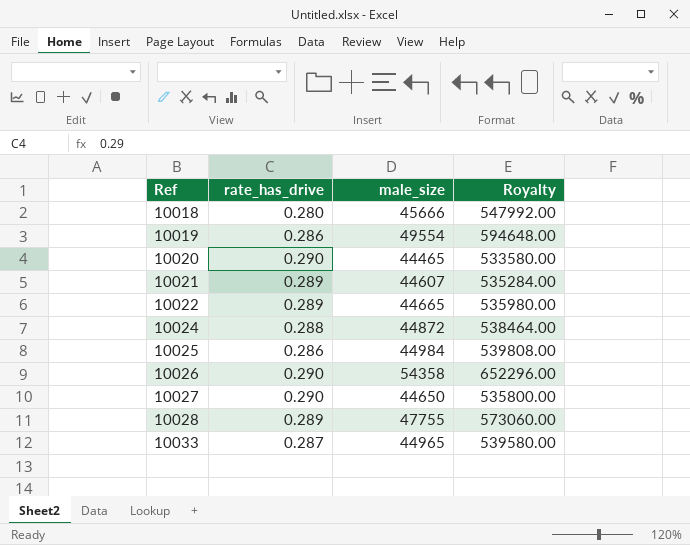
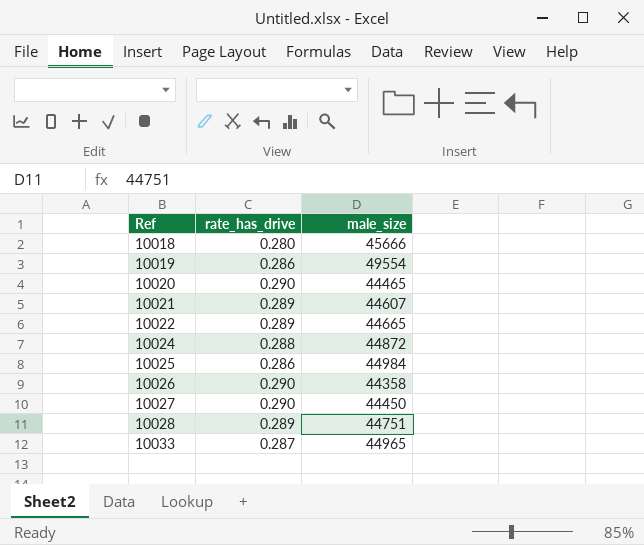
column Royalty | formula: [male_size] * 12 -> none
10026 | male_size: 54358 -> 44358
10027 | male_size: 44650 -> 44450
10028 | male_size: 47755 -> 44751

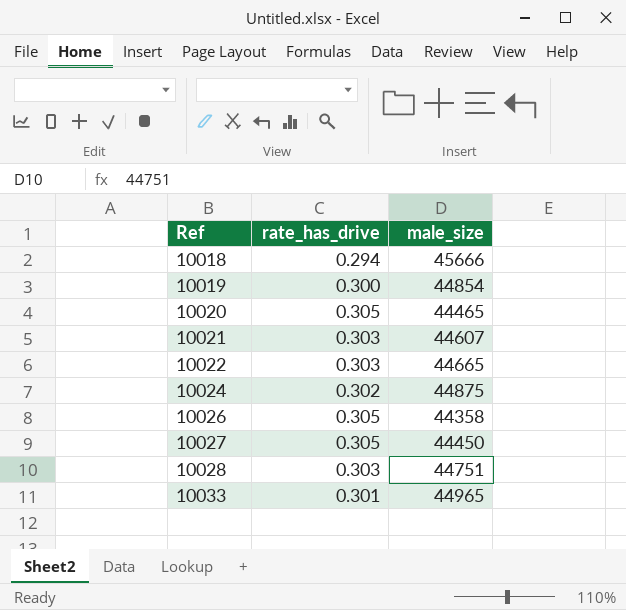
row 10025: 0.286 | 44984 -> none
10018 | rate_has_drive: 0.280 -> 0.294
10019 | rate_has_drive: 0.286 -> 0.300
10019 | male_size: 49554 -> 44854
10020 | rate_has_drive: 0.290 -> 0.305
10021 | rate_has_drive: 0.289 -> 0.303
10022 | rate_has_drive: 0.289 -> 0.303
10024 | rate_has_drive: 0.288 -> 0.302
10024 | male_size: 44872 -> 44875
10026 | rate_has_drive: 0.290 -> 0.305
10027 | rate_has_drive: 0.290 -> 0.305
10028 | rate_has_drive: 0.289 -> 0.303
10033 | rate_has_drive: 0.287 -> 0.301

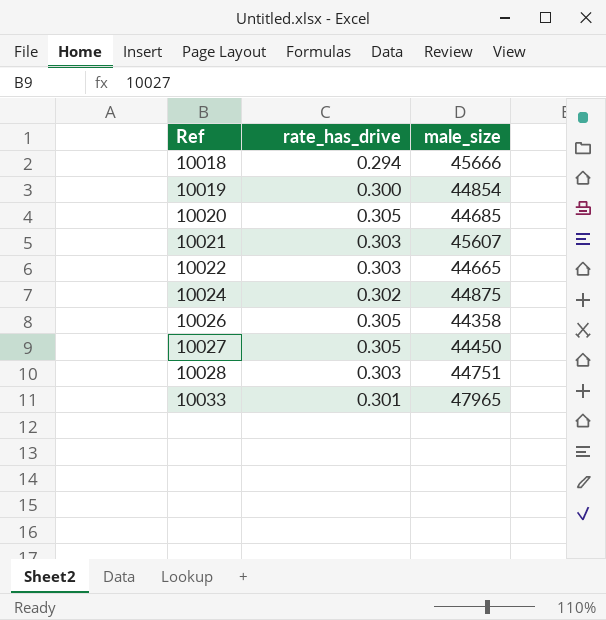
10020 | male_size: 44465 -> 44685
10021 | male_size: 44607 -> 45607
10033 | male_size: 44965 -> 47965

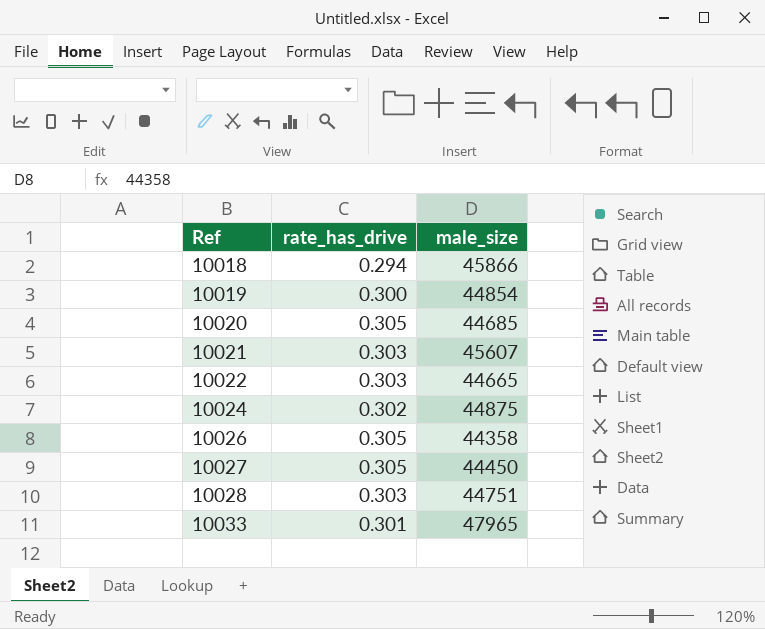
10018 | male_size: 45666 -> 45866

